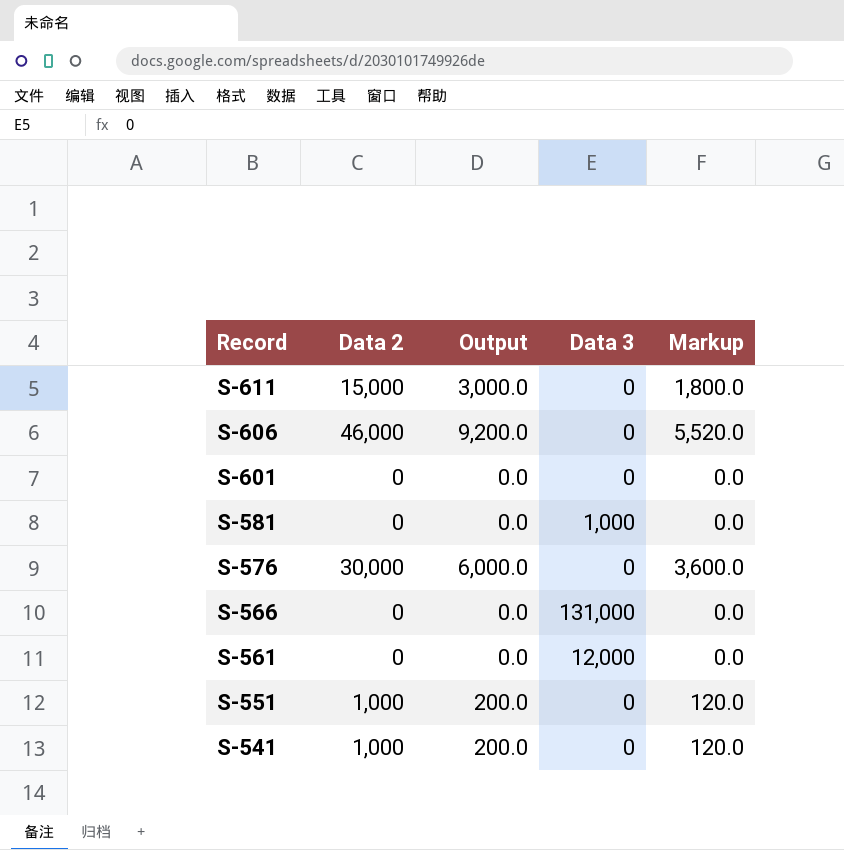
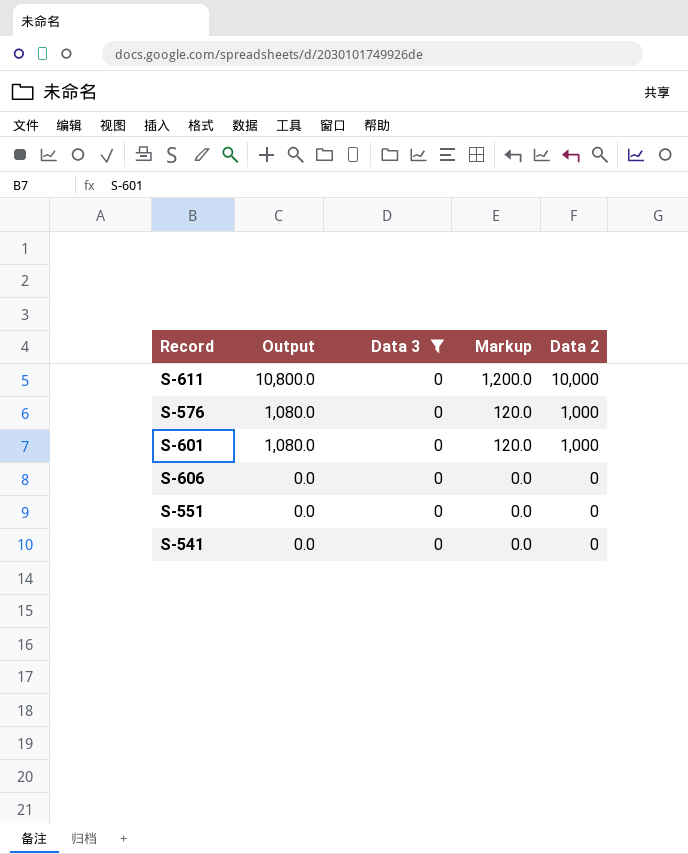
filter: none -> Data 3 = 0
row order: Record descending -> Output descending
column Output | formula: [Data 2] * 0.2 -> [Data 2] * 1.08
column Data 2 | position: 2 -> 5
S-611 | Markup: 1,800.0 -> 1,200.0
S-611 | Data 2: 15,000 -> 10,000
S-576 | Markup: 3,600.0 -> 120.0
S-576 | Data 2: 30,000 -> 1,000
S-601 | Markup: 0.0 -> 120.0
S-601 | Data 2: 0 -> 1,000
S-606 | Markup: 5,520.0 -> 0.0
S-606 | Data 2: 46,000 -> 0
S-551 | Markup: 120.0 -> 0.0
S-551 | Data 2: 1,000 -> 0
S-541 | Markup: 120.0 -> 0.0
S-541 | Data 2: 1,000 -> 0

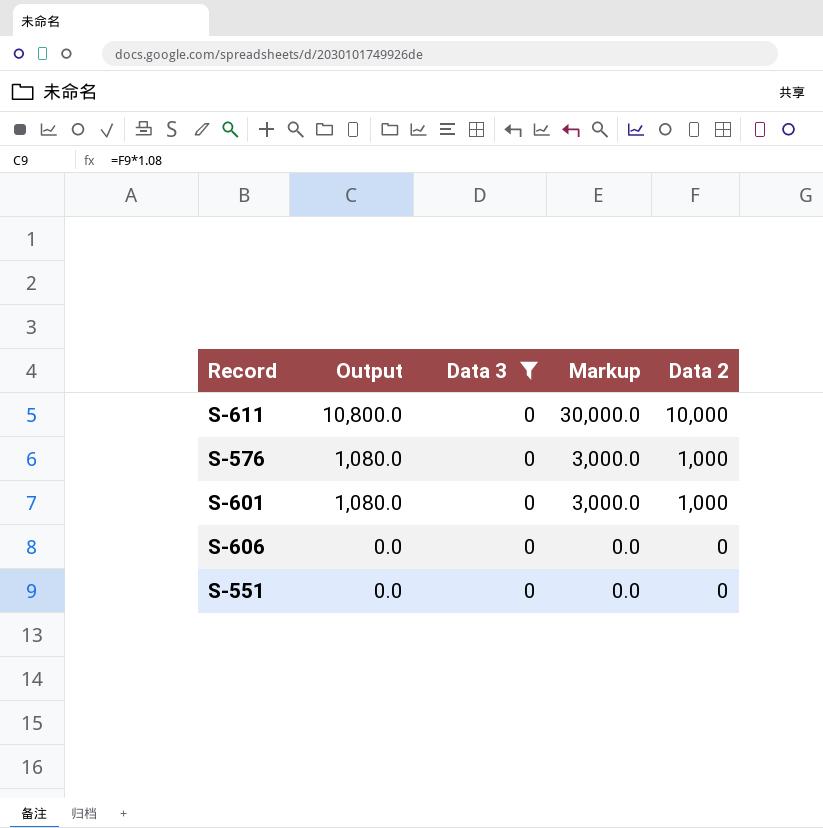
column Markup | formula: [Data 2] * 0.12 -> [Data 2] * 3
row S-541: 0.0 | 0 | 0.0 | 0 -> none

